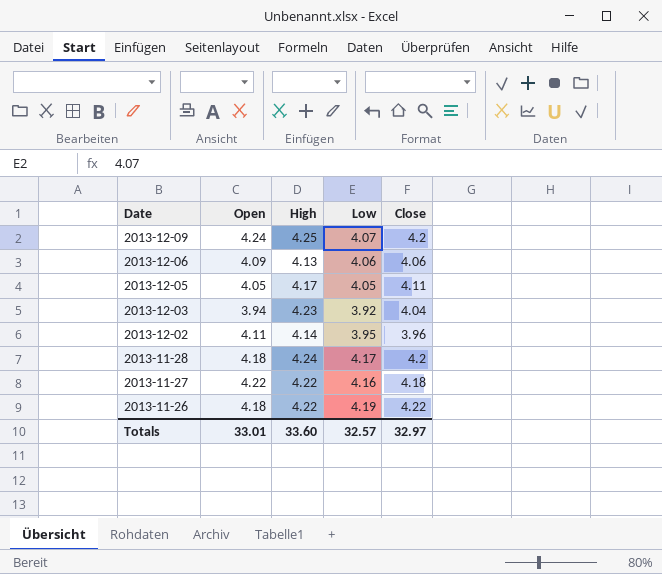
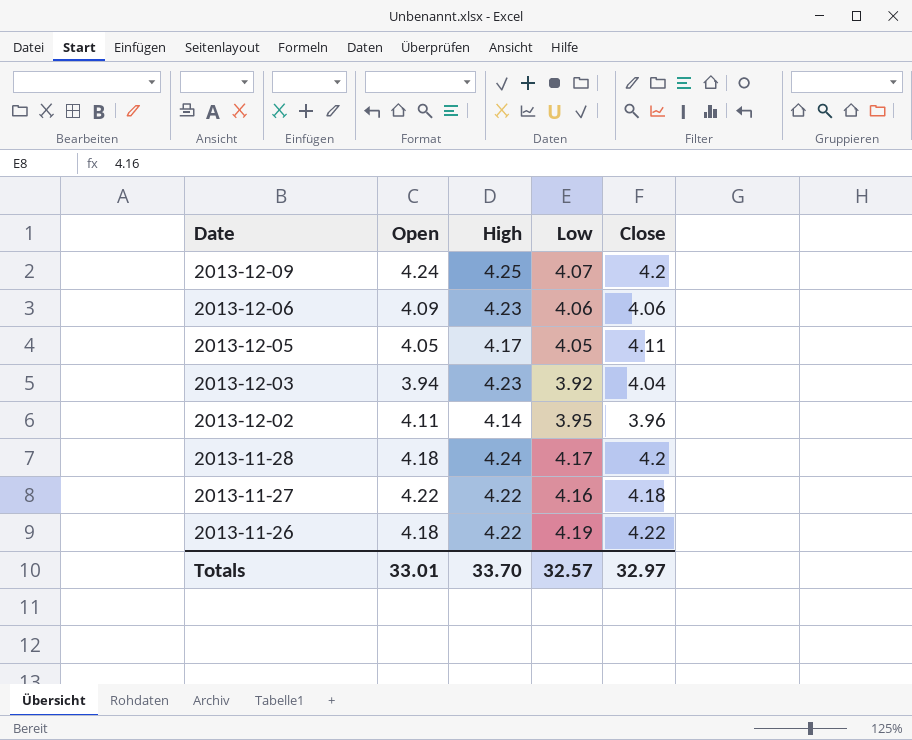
2013-12-06 | High: 4.13 -> 4.23
Totals | High: 33.60 -> 33.70

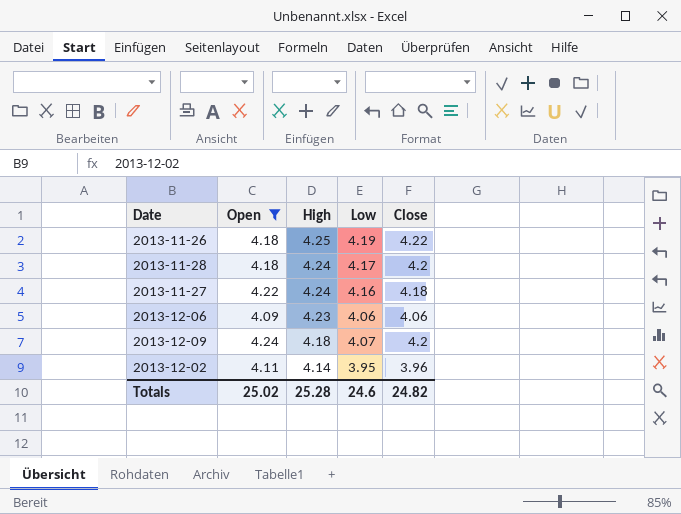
filter: none -> Open >= 4.09
row order: Date descending -> High descending
2013-11-26 | High: 4.22 -> 4.25
2013-11-27 | High: 4.22 -> 4.24
2013-12-09 | High: 4.25 -> 4.18
Totals | Open: 33.01 -> 25.02
Totals | High: 33.70 -> 25.28
Totals | Low: 32.57 -> 24.6
Totals | Close: 32.97 -> 24.82

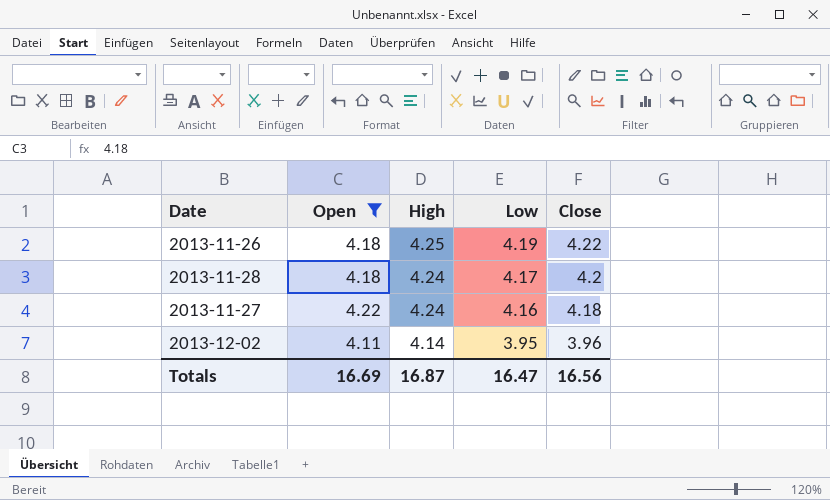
row 2013-12-06: 4.09 | 4.23 | 4.06 | 4.06 -> none
row 2013-12-09: 4.24 | 4.18 | 4.07 | 4.2 -> none
Totals | Open: 25.02 -> 16.69
Totals | High: 25.28 -> 16.87
Totals | Low: 24.6 -> 16.47
Totals | Close: 24.82 -> 16.56

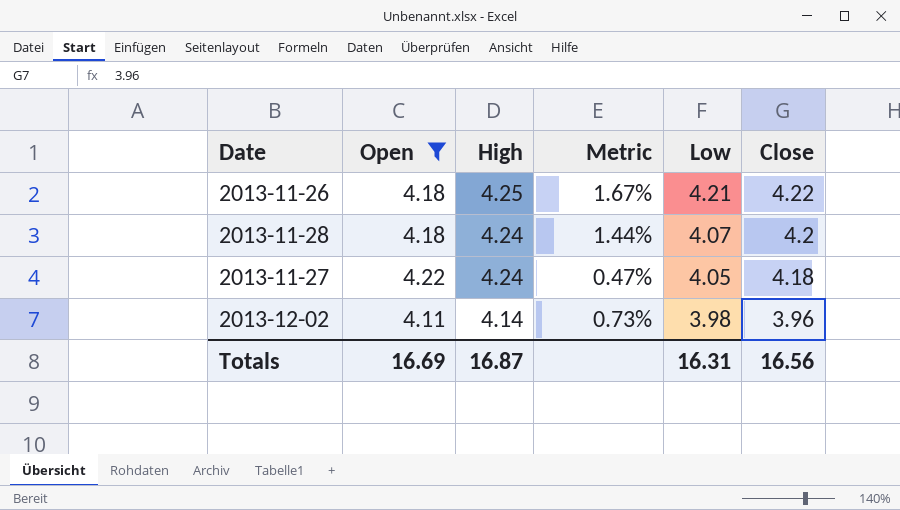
column Metric | formula: none -> ([High] - [Open]) / [Open]
2013-11-26 | Low: 4.19 -> 4.21
2013-11-28 | Low: 4.17 -> 4.07
2013-11-27 | Low: 4.16 -> 4.05
2013-12-02 | Low: 3.95 -> 3.98
Totals | Low: 16.47 -> 16.31

